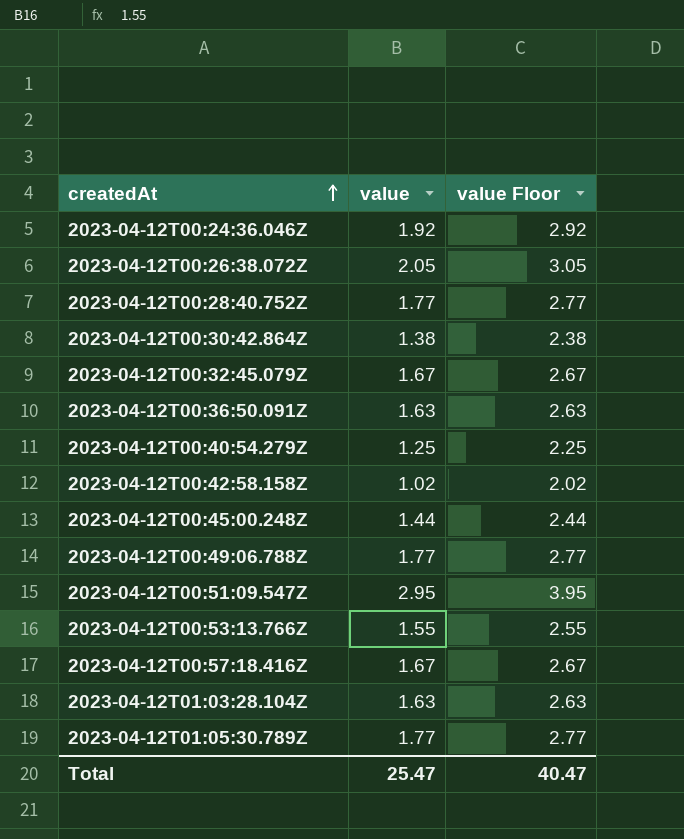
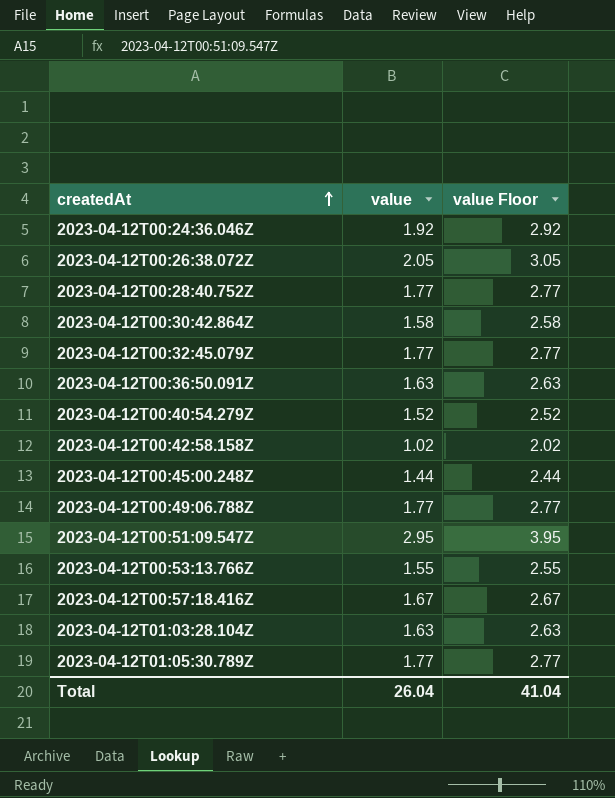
2023-04-12T00:30:42.864Z | value: 1.38 -> 1.58
2023-04-12T00:30:42.864Z | value Floor: 2.38 -> 2.58
2023-04-12T00:32:45.079Z | value: 1.67 -> 1.77
2023-04-12T00:32:45.079Z | value Floor: 2.67 -> 2.77
2023-04-12T00:40:54.279Z | value: 1.25 -> 1.52
2023-04-12T00:40:54.279Z | value Floor: 2.25 -> 2.52
Total | value: 25.47 -> 26.04
Total | value Floor: 40.47 -> 41.04

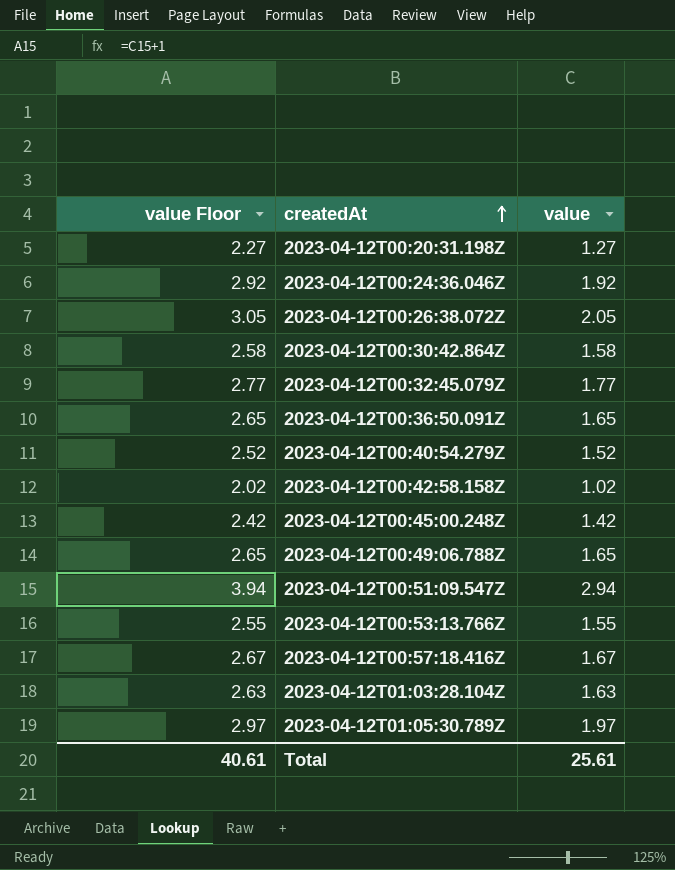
column value Floor | position: 3 -> 1
row 2023-04-12T00:28:40.752Z: 1.77 | 2.77 -> none
row 2023-04-12T00:20:31.198Z: none -> 2.27 | 1.27
2023-04-12T00:36:50.091Z | value Floor: 2.63 -> 2.65
2023-04-12T00:36:50.091Z | value: 1.63 -> 1.65
2023-04-12T00:45:00.248Z | value Floor: 2.44 -> 2.42
2023-04-12T00:45:00.248Z | value: 1.44 -> 1.42
2023-04-12T00:49:06.788Z | value Floor: 2.77 -> 2.65
2023-04-12T00:49:06.788Z | value: 1.77 -> 1.65
2023-04-12T00:51:09.547Z | value Floor: 3.95 -> 3.94
2023-04-12T00:51:09.547Z | value: 2.95 -> 2.94
2023-04-12T01:05:30.789Z | value Floor: 2.77 -> 2.97
2023-04-12T01:05:30.789Z | value: 1.77 -> 1.97
Total | value Floor: 41.04 -> 40.61
Total | value: 26.04 -> 25.61

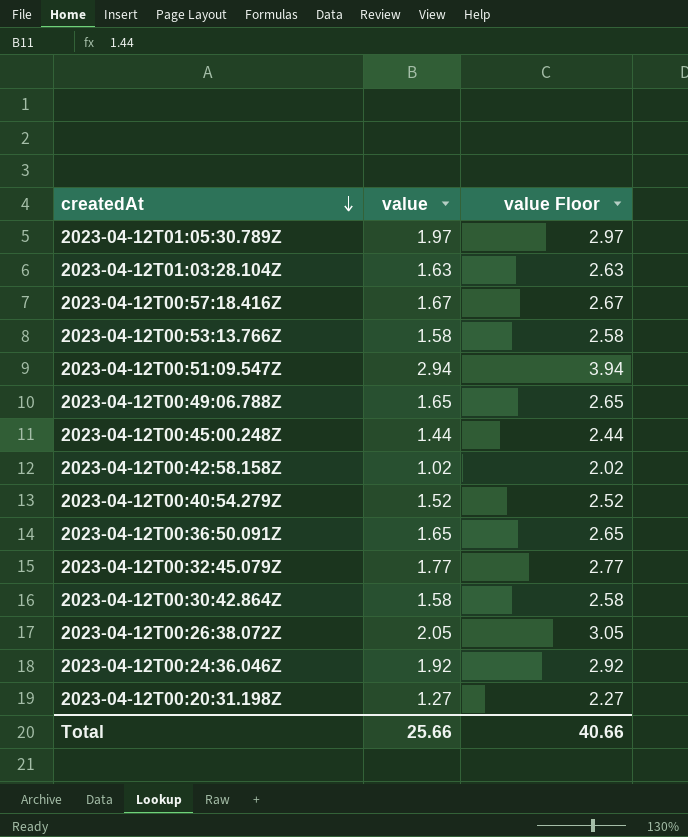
row order: createdAt ascending -> createdAt descending
column value Floor | position: 1 -> 3
2023-04-12T00:53:13.766Z | value: 1.55 -> 1.58
2023-04-12T00:53:13.766Z | value Floor: 2.55 -> 2.58
2023-04-12T00:45:00.248Z | value: 1.42 -> 1.44
2023-04-12T00:45:00.248Z | value Floor: 2.42 -> 2.44
Total | value: 25.61 -> 25.66
Total | value Floor: 40.61 -> 40.66

